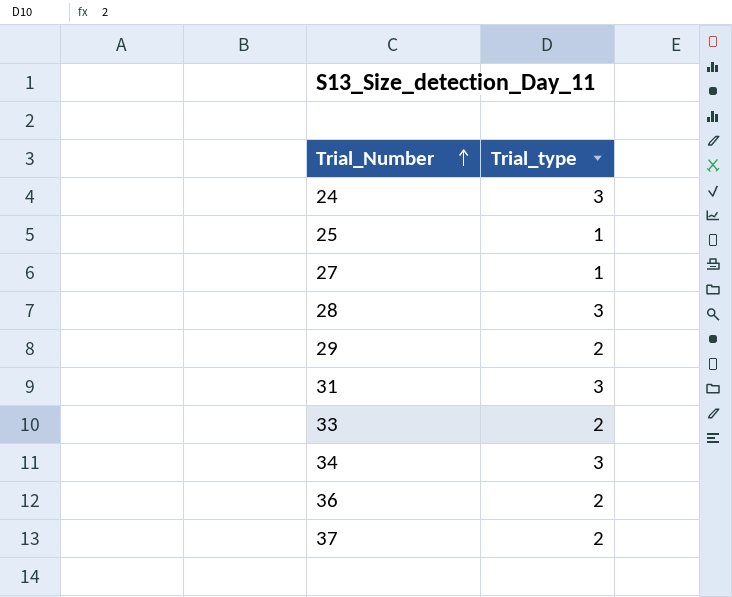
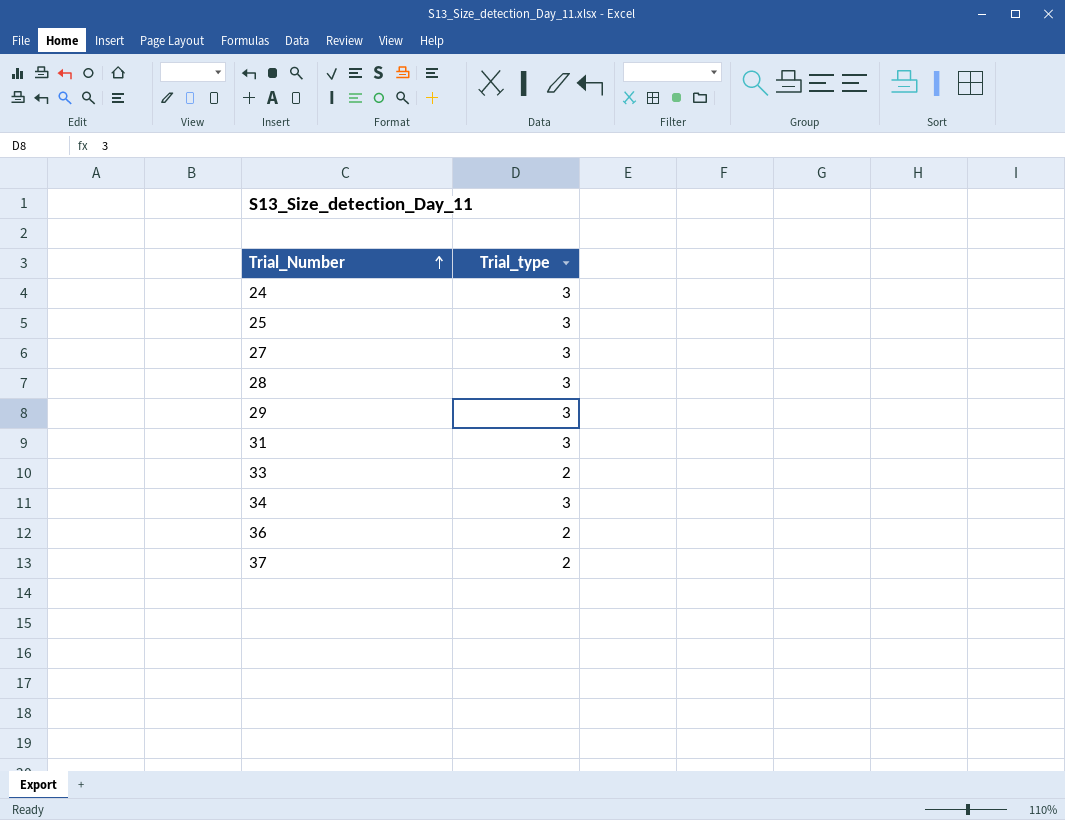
25 | Trial_type: 1 -> 3
27 | Trial_type: 1 -> 3
29 | Trial_type: 2 -> 3

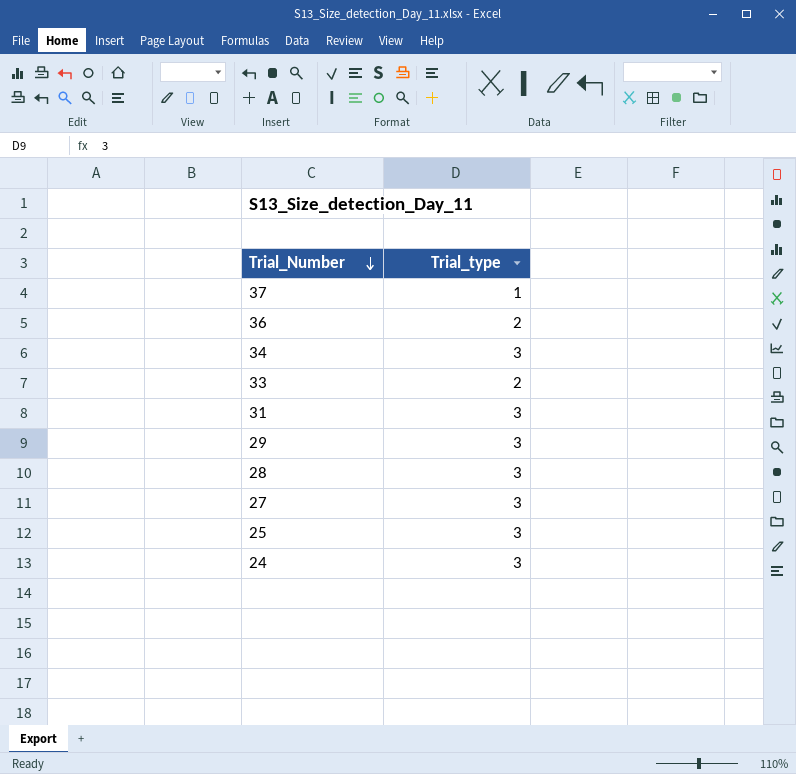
row order: Trial_Number ascending -> Trial_Number descending
37 | Trial_type: 2 -> 1

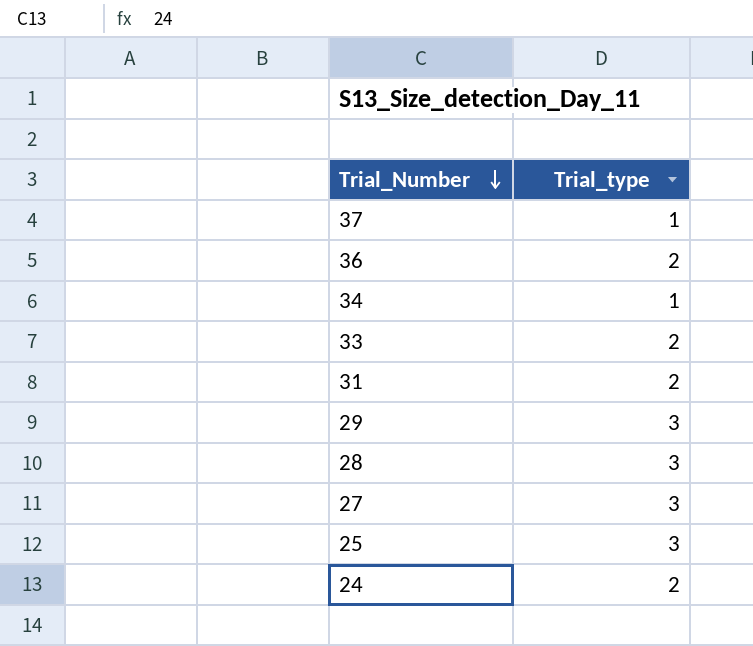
34 | Trial_type: 3 -> 1
31 | Trial_type: 3 -> 2
24 | Trial_type: 3 -> 2

